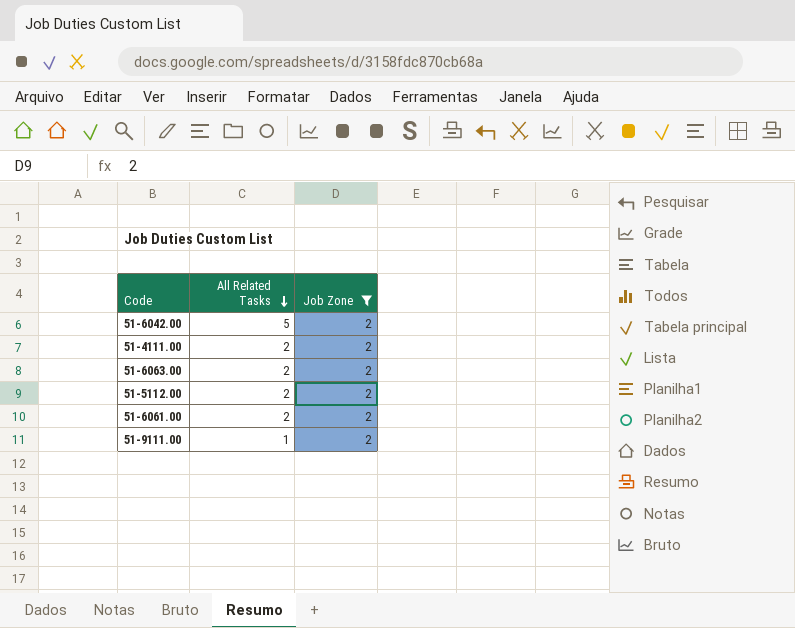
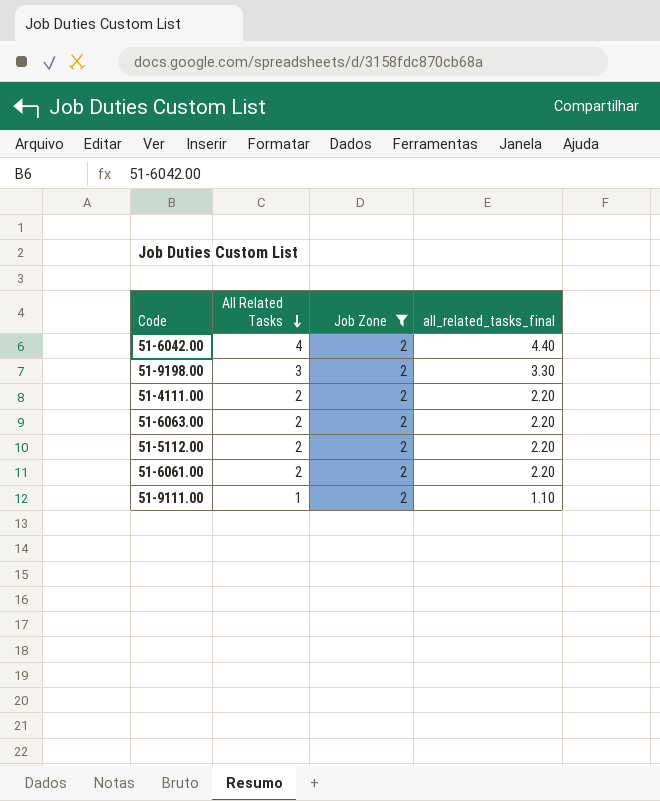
column all_related_tasks_final | formula: none -> [All Related Tasks] * 1.1
51-6042.00 | All Related Tasks: 5 -> 4
row 51-9198.00: none -> 3 | 2 | 3.30

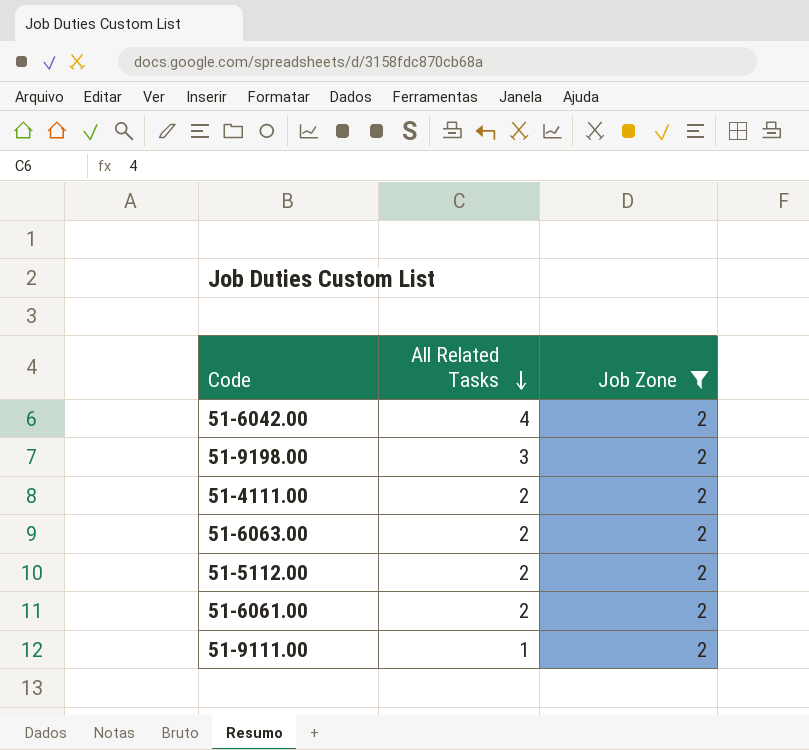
column all_related_tasks_final | formula: [All Related Tasks] * 1.1 -> none

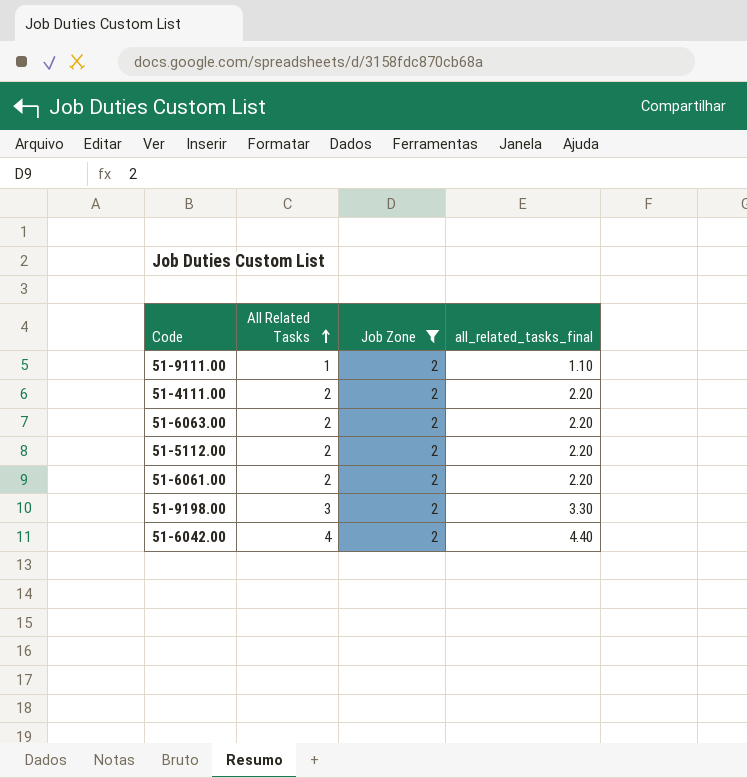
row order: All Related Tasks descending -> All Related Tasks ascending
column all_related_tasks_final | formula: none -> [All Related Tasks] * 1.1

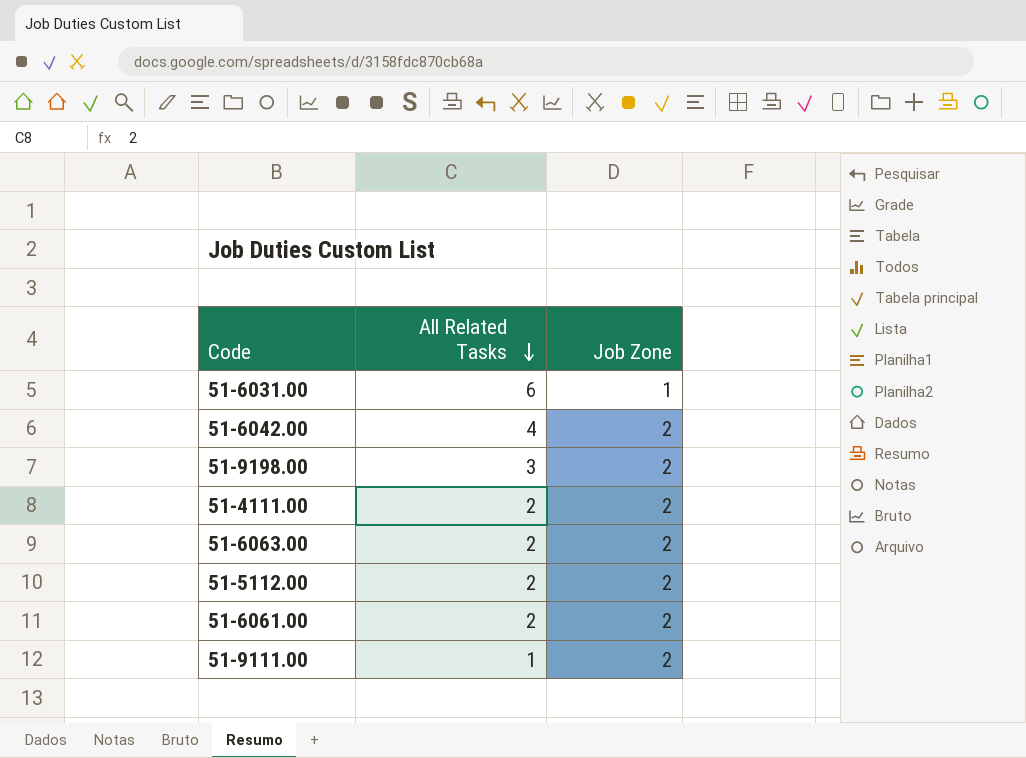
filter: Job Zone = 2 -> none
row order: All Related Tasks ascending -> All Related Tasks descending
column all_related_tasks_final | formula: [All Related Tasks] * 1.1 -> none

